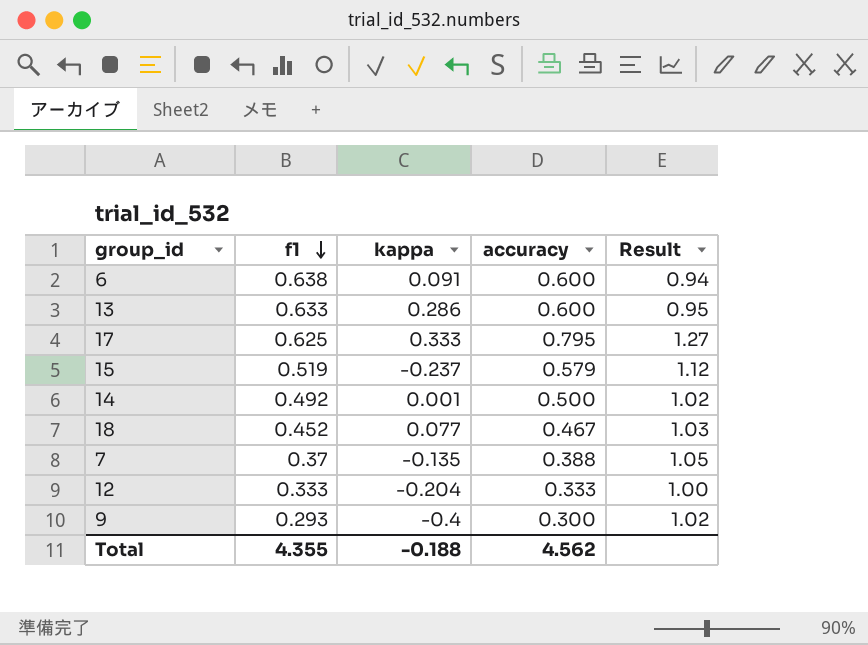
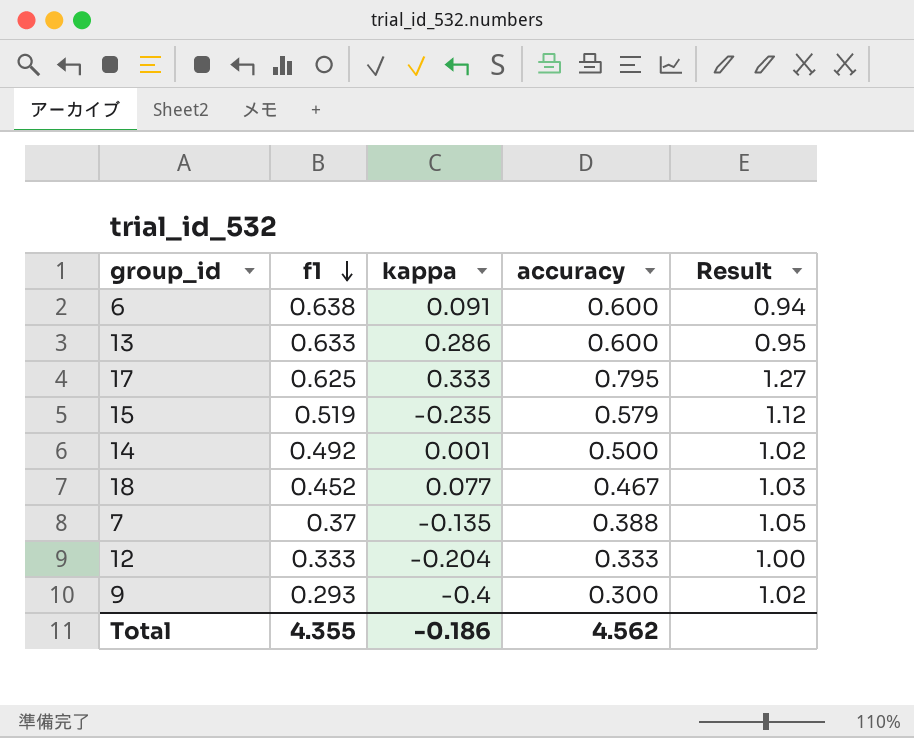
15 | kappa: -0.237 -> -0.235
Total | kappa: -0.188 -> -0.186

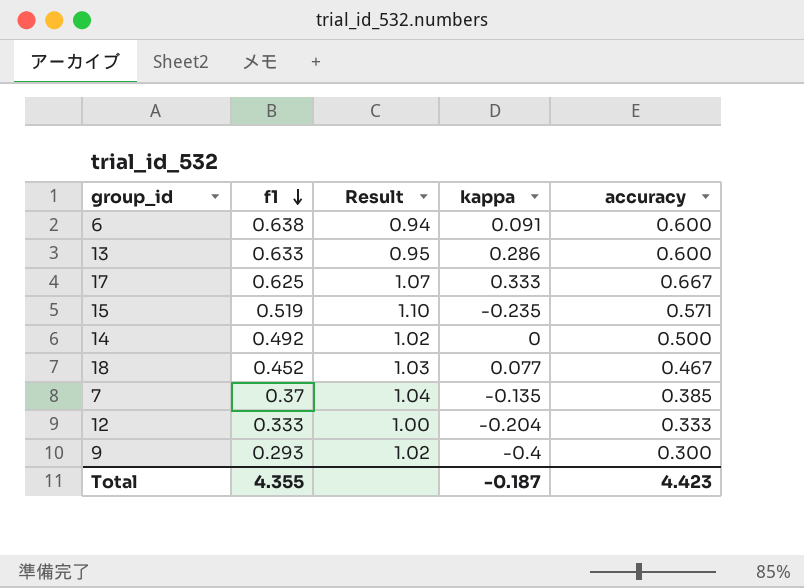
column Result | position: 5 -> 3
17 | Result: 1.27 -> 1.07
17 | accuracy: 0.795 -> 0.667
15 | Result: 1.12 -> 1.10
15 | accuracy: 0.579 -> 0.571
14 | kappa: 0.001 -> 0
7 | Result: 1.05 -> 1.04
7 | accuracy: 0.388 -> 0.385
Total | kappa: -0.186 -> -0.187
Total | accuracy: 4.562 -> 4.423

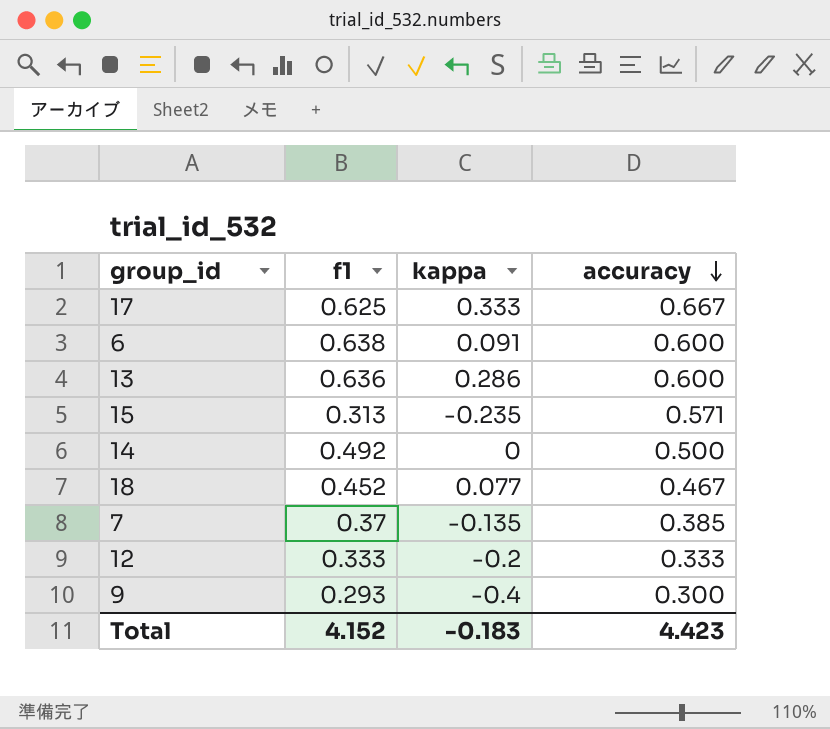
row order: f1 descending -> accuracy descending
column Result | formula: [accuracy] / [f1] -> none
13 | f1: 0.633 -> 0.636
15 | f1: 0.519 -> 0.313
12 | kappa: -0.204 -> -0.2
Total | f1: 4.355 -> 4.152
Total | kappa: -0.187 -> -0.183

